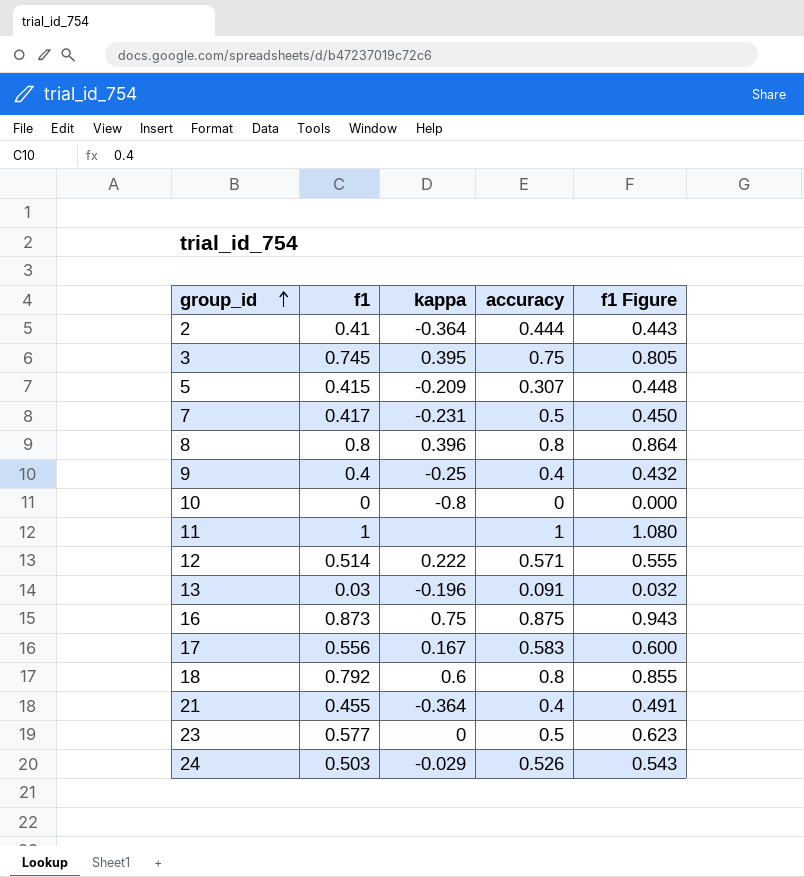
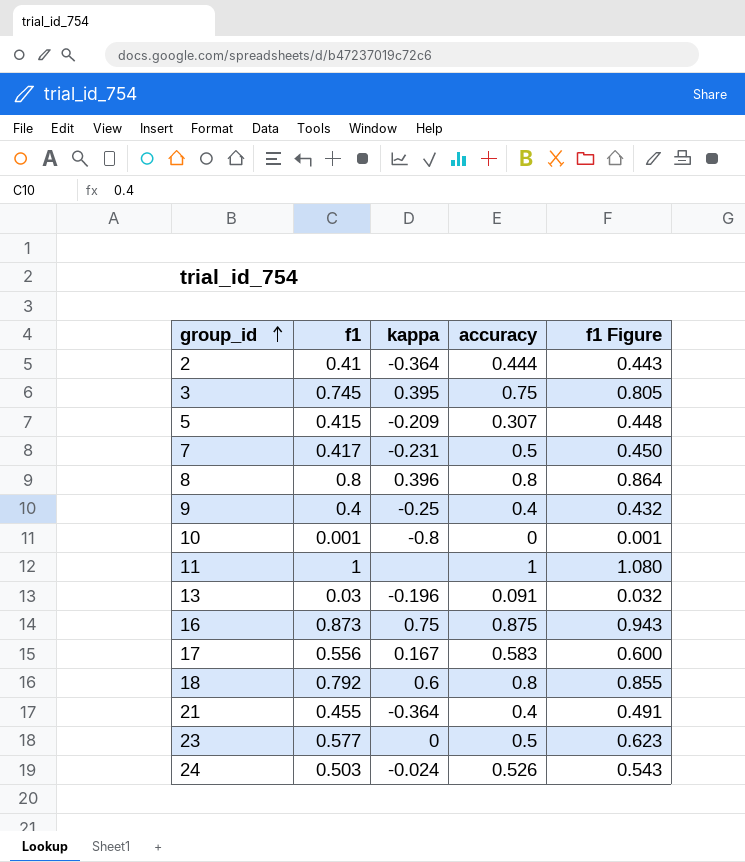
row 12: 0.514 | 0.222 | 0.571 | 0.555 -> none
10 | f1: 0 -> 0.001
10 | f1 Figure: 0.000 -> 0.001
24 | kappa: -0.029 -> -0.024

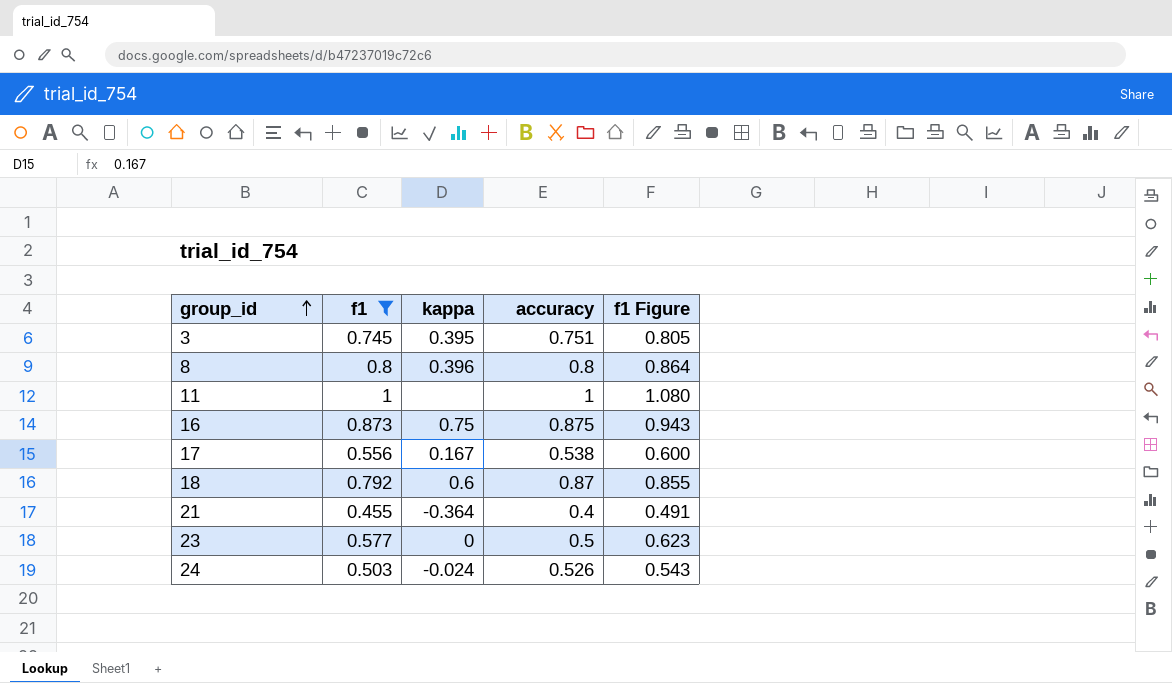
filter: none -> f1 >= 0.455
3 | accuracy: 0.75 -> 0.751
17 | accuracy: 0.583 -> 0.538
18 | accuracy: 0.8 -> 0.87

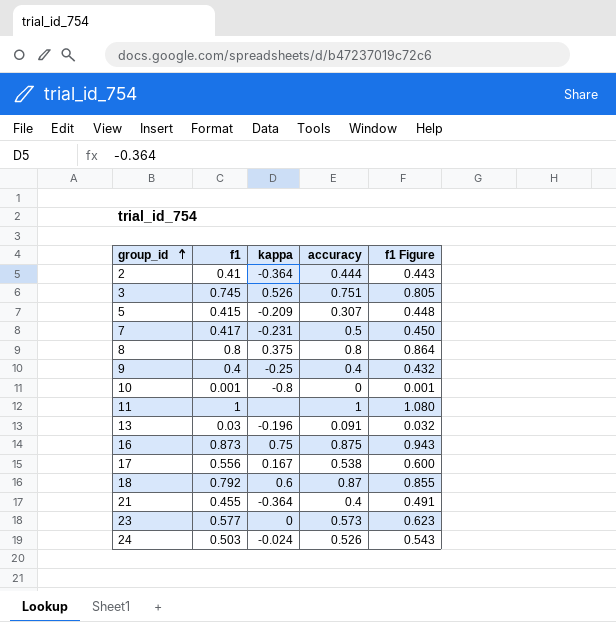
filter: f1 >= 0.455 -> none
3 | kappa: 0.395 -> 0.526
8 | kappa: 0.396 -> 0.375
23 | accuracy: 0.5 -> 0.573

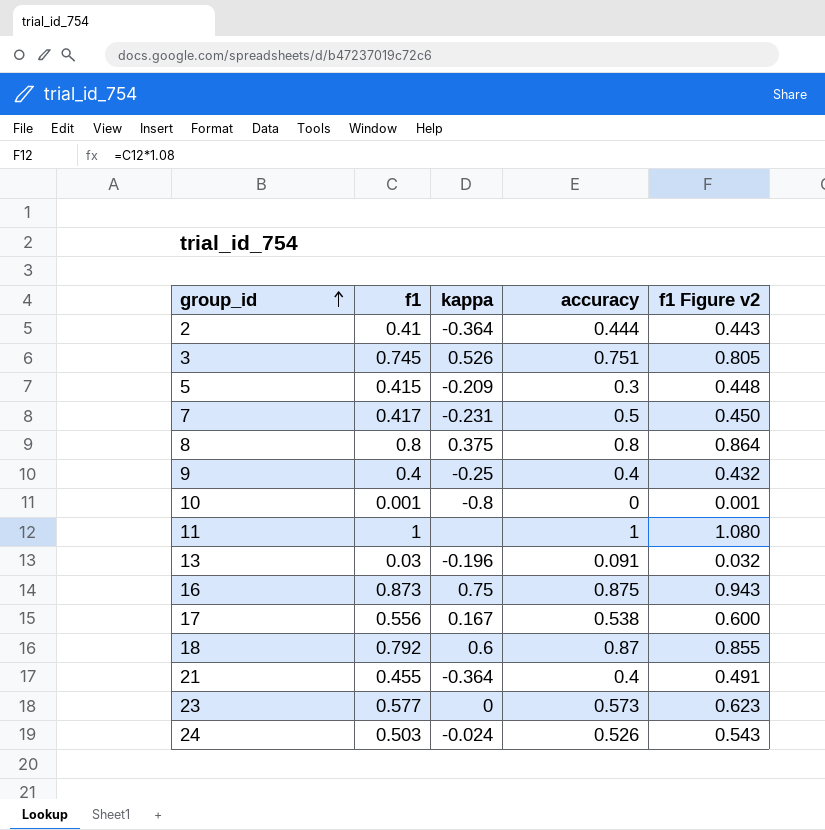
column name: f1 Figure -> f1 Figure v2
5 | accuracy: 0.307 -> 0.3

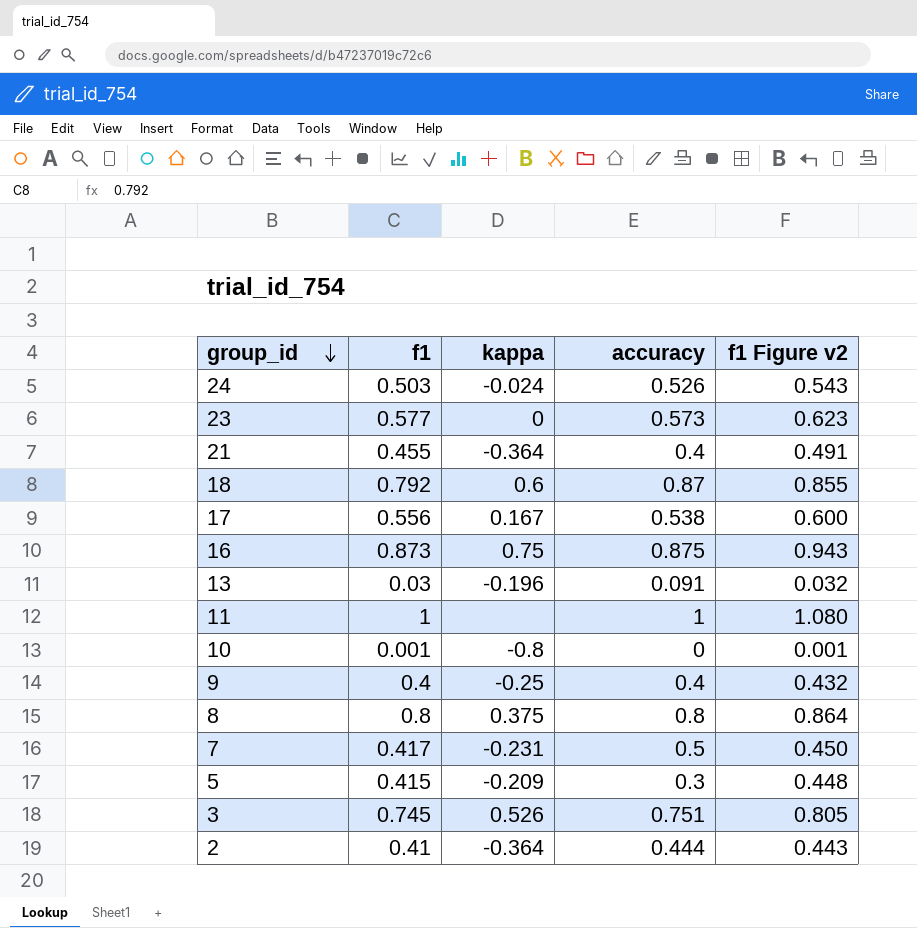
row order: group_id ascending -> group_id descending

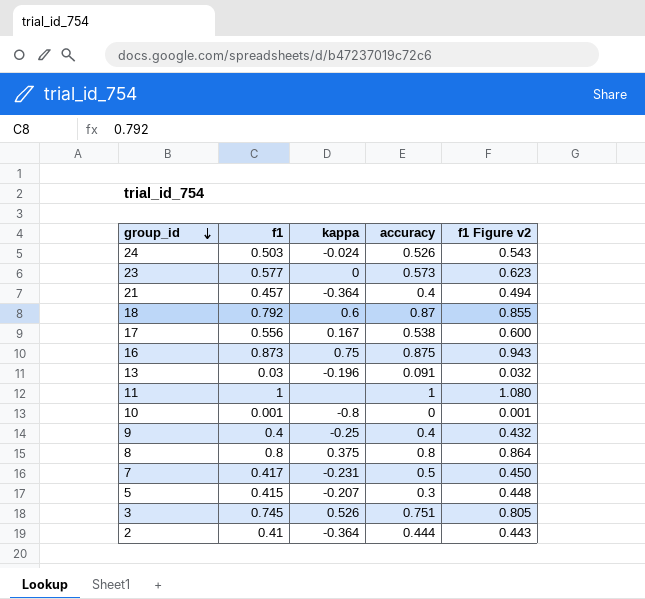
21 | f1: 0.455 -> 0.457
21 | f1 Figure v2: 0.491 -> 0.494
5 | kappa: -0.209 -> -0.207

